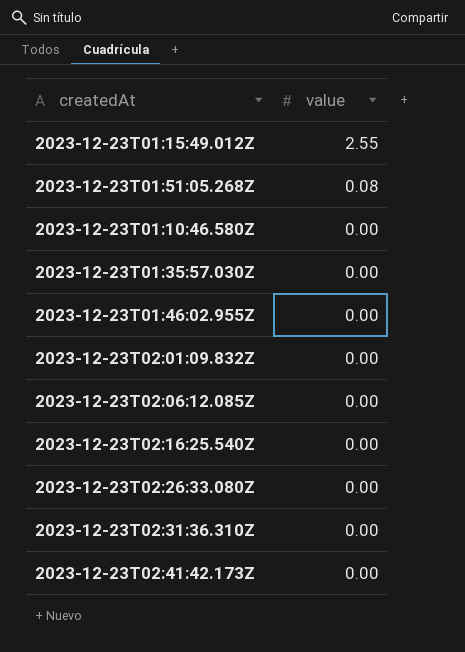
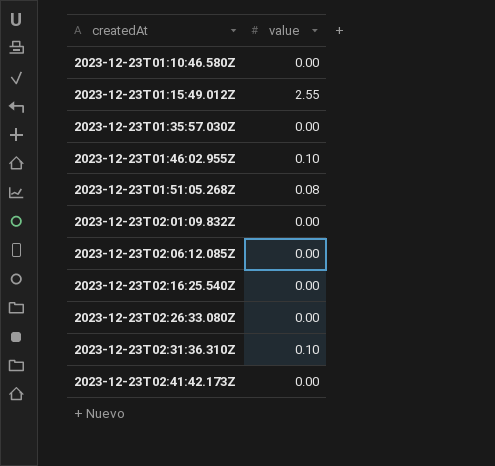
row order: value descending -> createdAt ascending
2023-12-23T01:46:02.955Z | value: 0.00 -> 0.10
2023-12-23T02:31:36.310Z | value: 0.00 -> 0.10

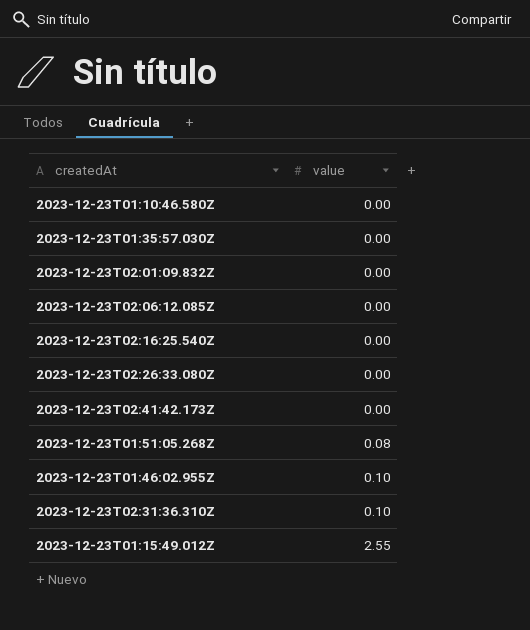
row order: createdAt ascending -> value ascending

